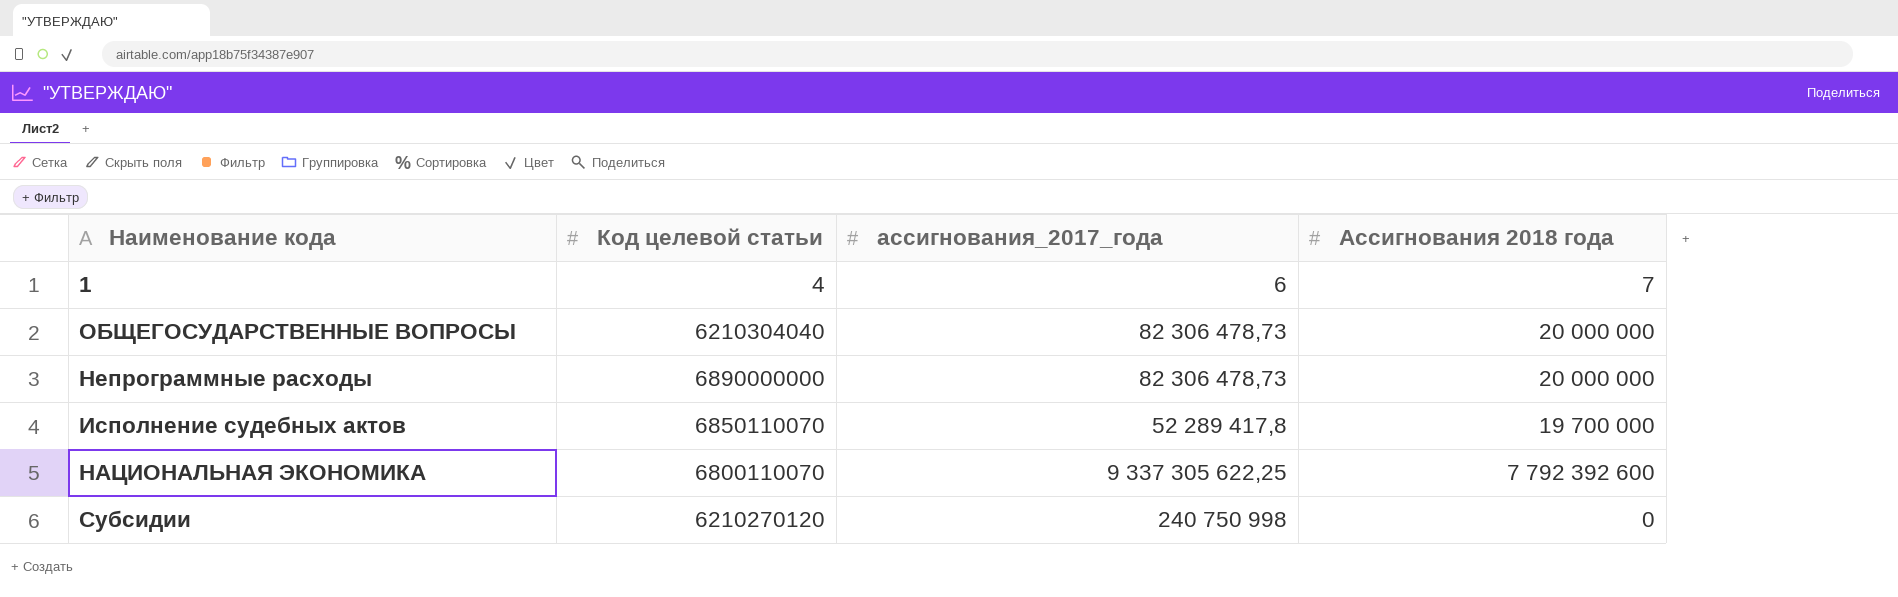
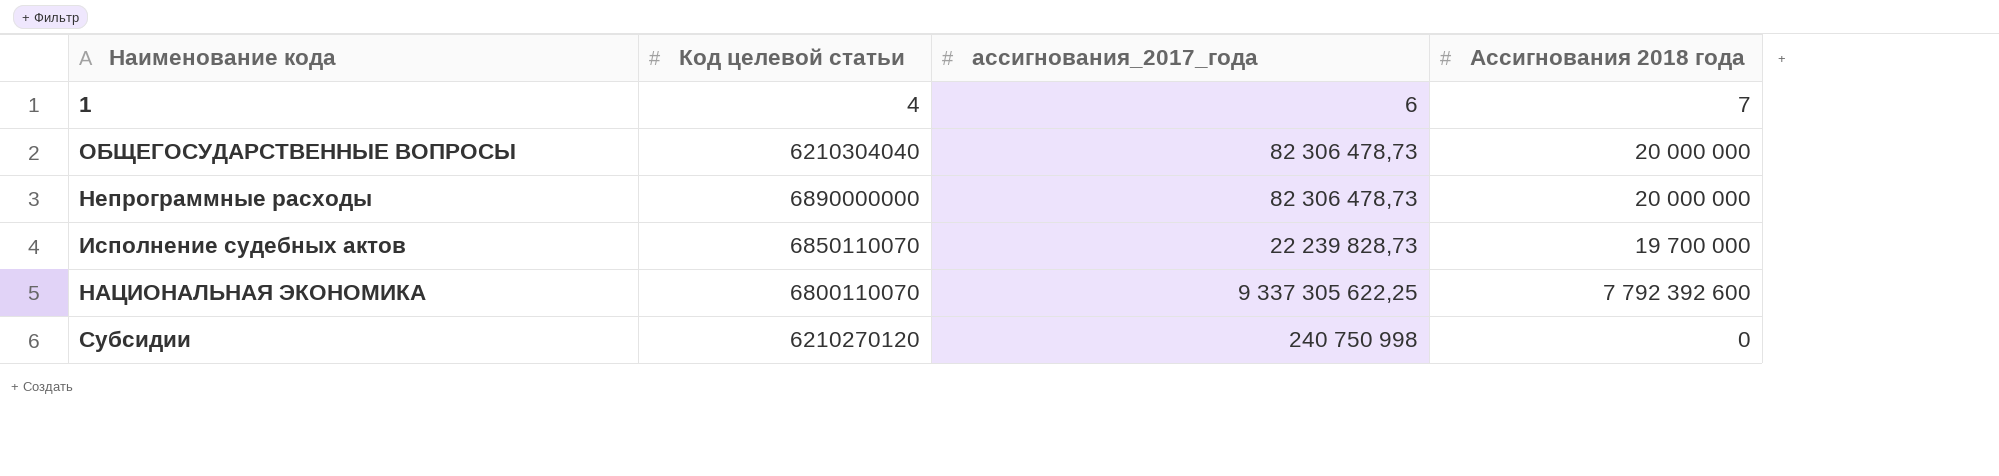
Исполнение судебных актов | ассигнования_2017_года: 52 289 417,8 -> 22 239 828,73

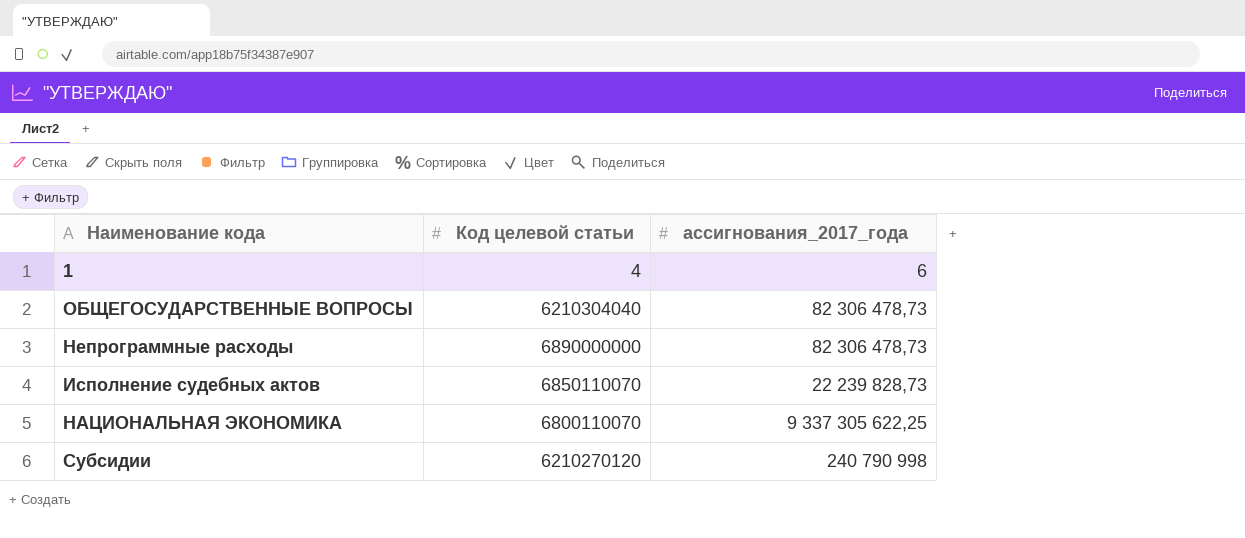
column Ассигнования 2018 года | position: 4 -> none
Субсидии | ассигнования_2017_года: 240 750 998 -> 240 790 998

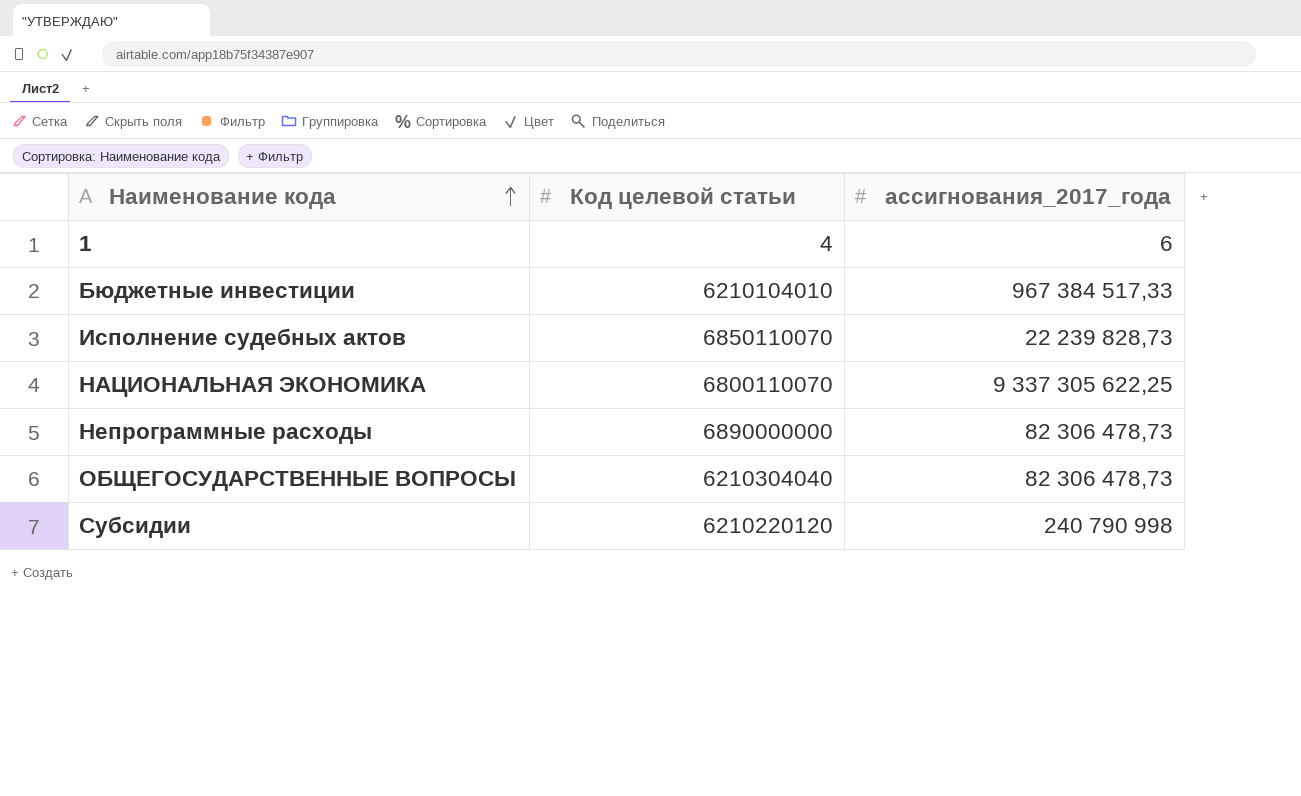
row order: none -> Наименование кода ascending
row Бюджетные инвестиции: none -> 6210104010 | 967 384 517,33
Субсидии | Код целевой статьи: 6210270120 -> 6210220120

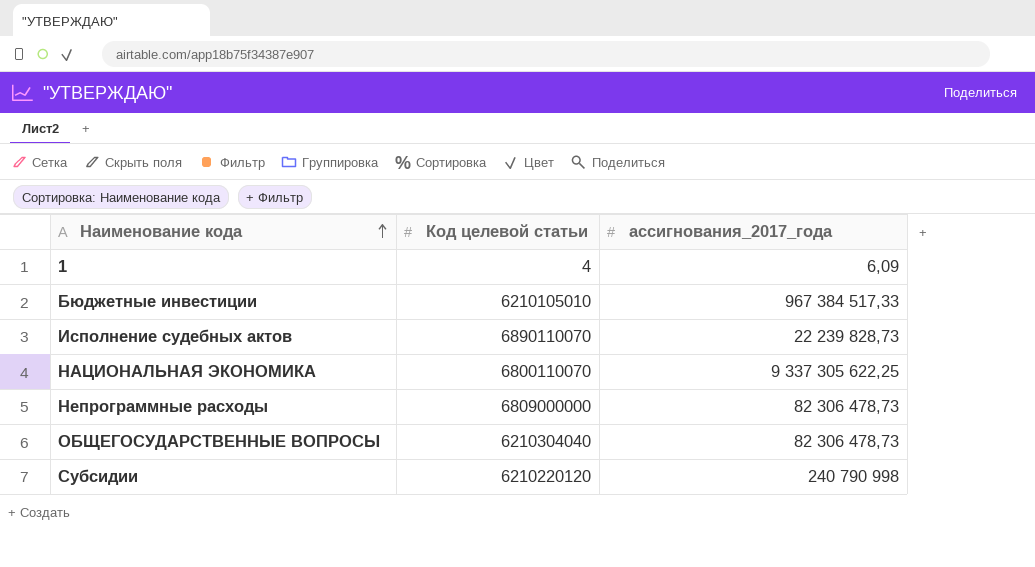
1 | ассигнования_2017_года: 6 -> 6,09
Бюджетные инвестиции | Код целевой статьи: 6210104010 -> 6210105010
Исполнение судебных актов | Код целевой статьи: 6850110070 -> 6890110070
Непрограммные расходы | Код целевой статьи: 6890000000 -> 6809000000

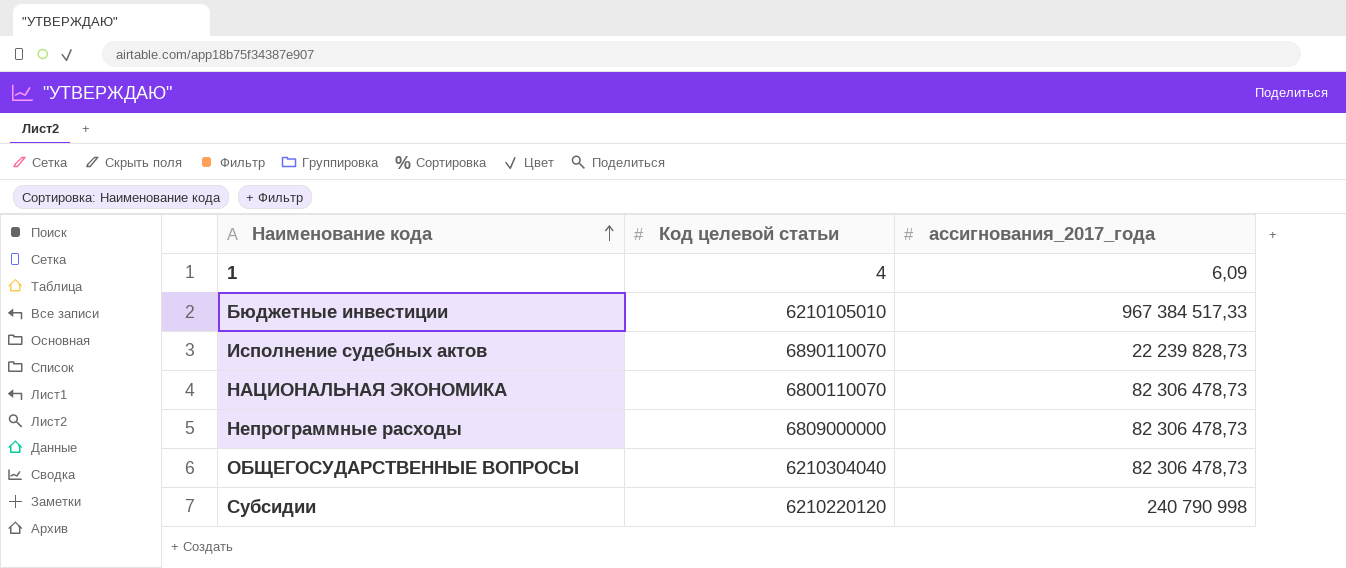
НАЦИОНАЛЬНАЯ ЭКОНОМИКА | ассигнования_2017_года: 9 337 305 622,25 -> 82 306 478,73

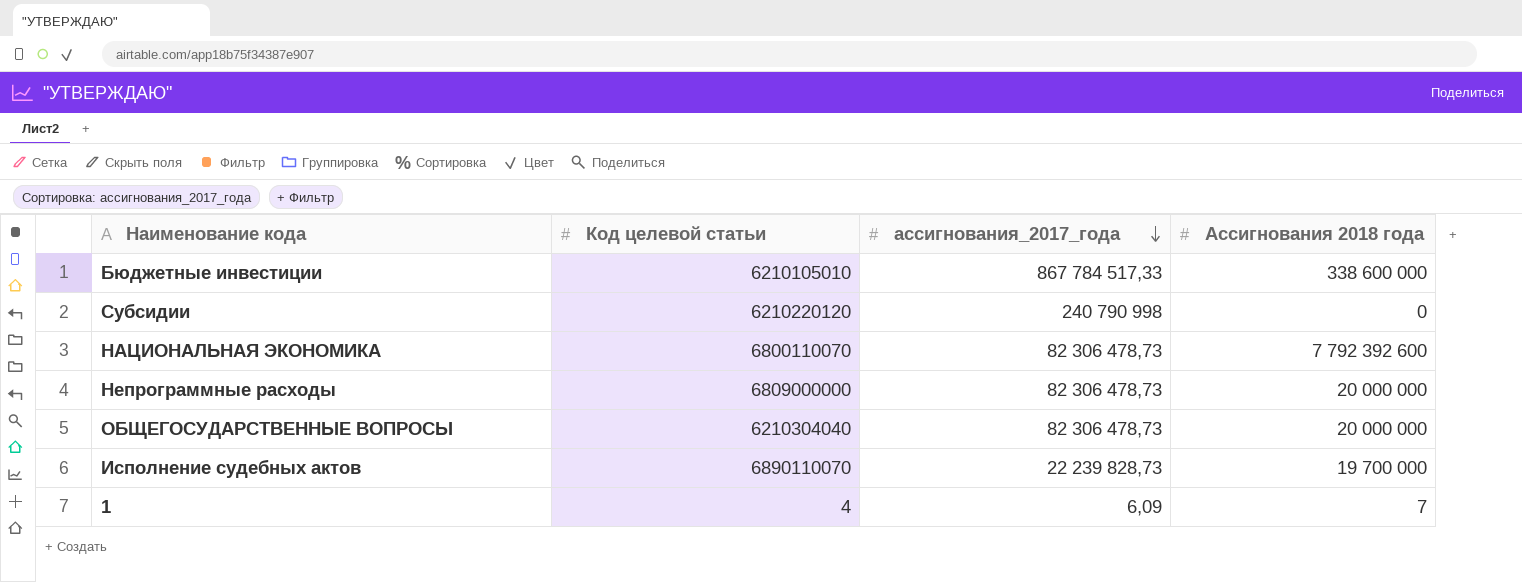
row order: Наименование кода ascending -> ассигнования_2017_года descending
column Ассигнования 2018 года | position: none -> 4
Бюджетные инвестиции | ассигнования_2017_года: 967 384 517,33 -> 867 784 517,33

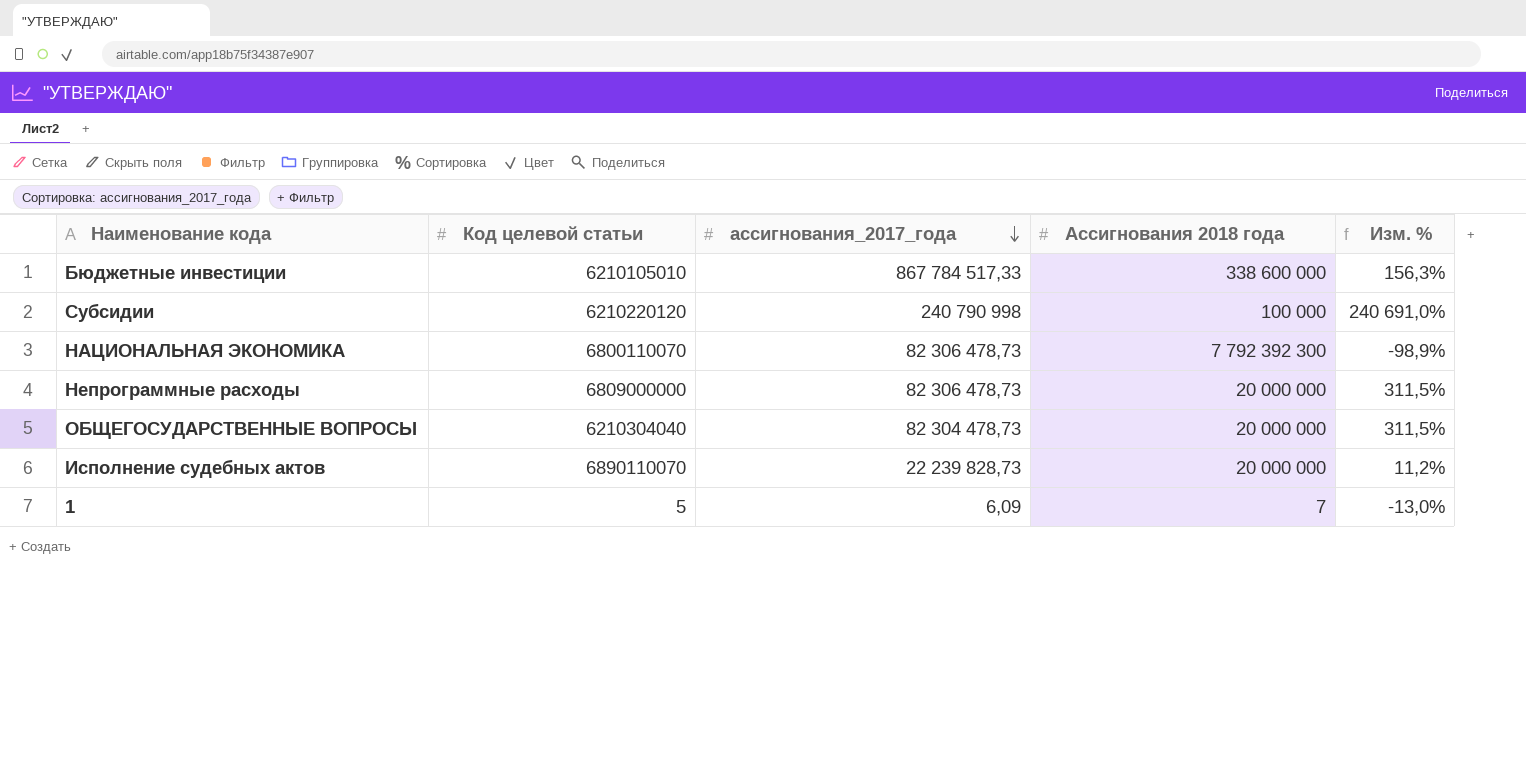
column Изм. % | formula: none -> ([ассигнования_2017_года] - [Ассигнования 2018 года]) / [Ассигнования 2018 года]
Субсидии | Ассигнования 2018 года: 0 -> 100 000
НАЦИОНАЛЬНАЯ ЭКОНОМИКА | Ассигнования 2018 года: 7 792 392 600 -> 7 792 392 300
ОБЩЕГОСУДАРСТВЕННЫЕ ВОПРОСЫ | ассигнования_2017_года: 82 306 478,73 -> 82 304 478,73
Исполнение судебных актов | Ассигнования 2018 года: 19 700 000 -> 20 000 000
1 | Код целевой статьи: 4 -> 5

